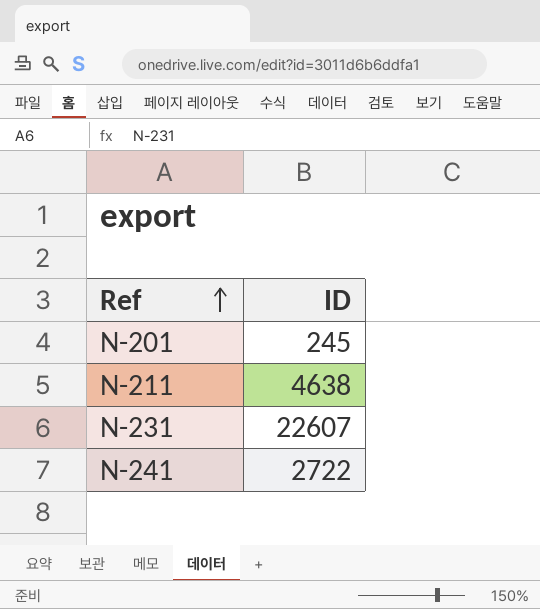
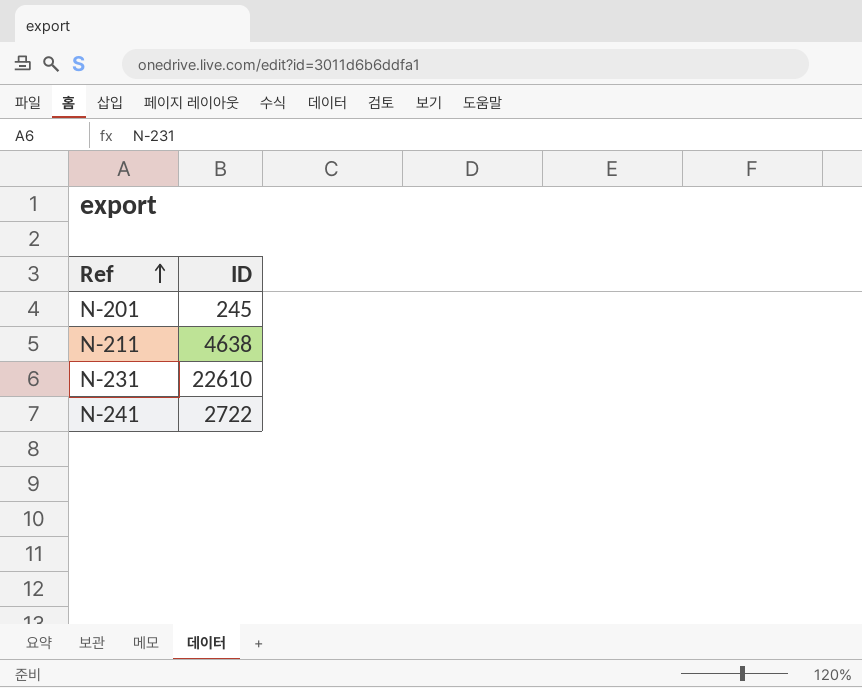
N-231 | ID: 22607 -> 22610

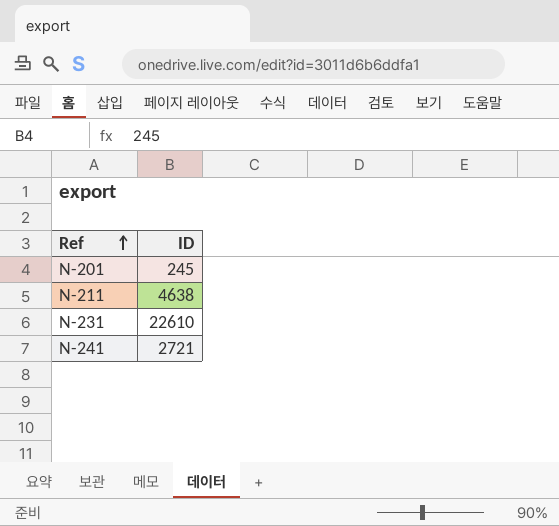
N-241 | ID: 2722 -> 2721

